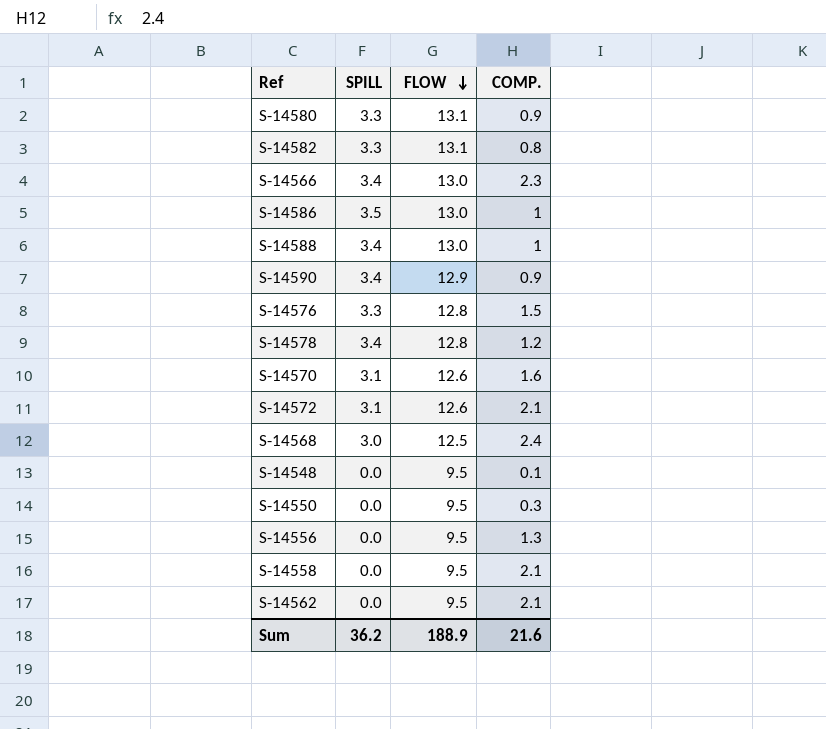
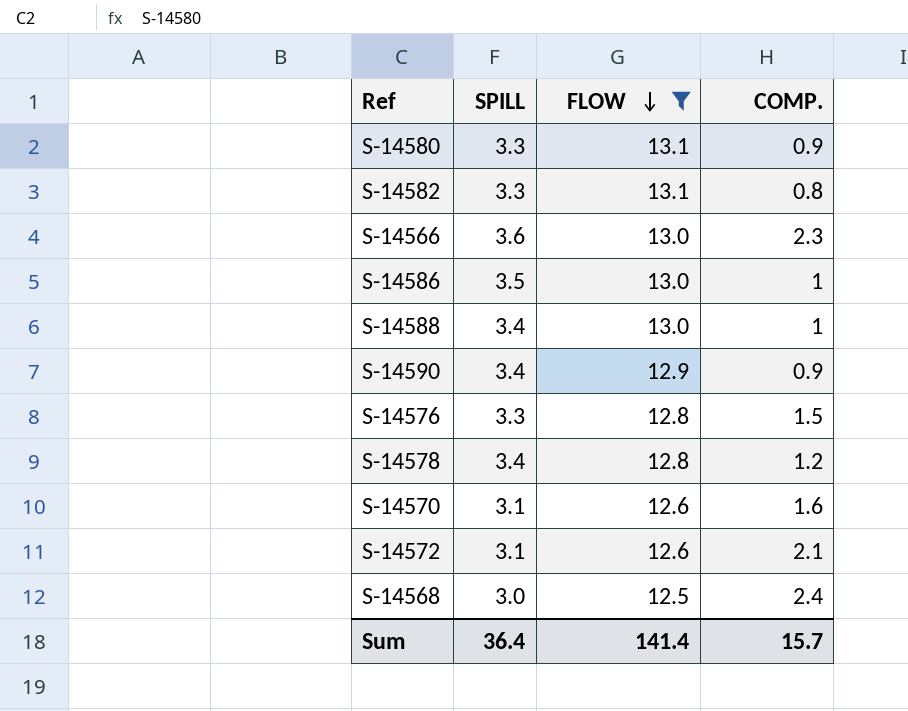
filter: none -> FLOW != 9.5
S-14566 | SPILL: 3.4 -> 3.6
Sum | SPILL: 36.2 -> 36.4
Sum | FLOW: 188.9 -> 141.4
Sum | COMP.: 21.6 -> 15.7

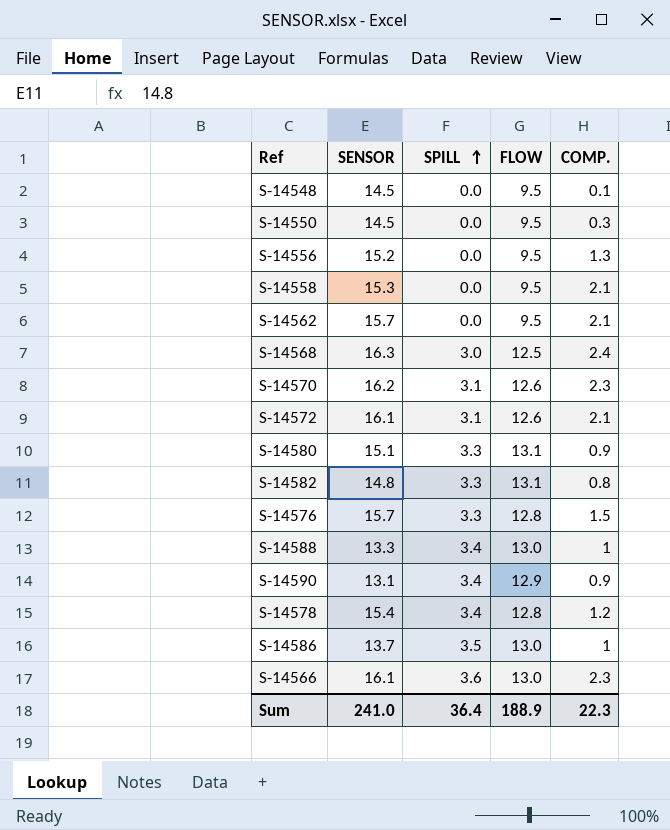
filter: FLOW != 9.5 -> none
row order: FLOW descending -> SPILL ascending
column SENSOR | position: none -> 2
S-14570 | COMP.: 1.6 -> 2.3
Sum | FLOW: 141.4 -> 188.9
Sum | COMP.: 15.7 -> 22.3

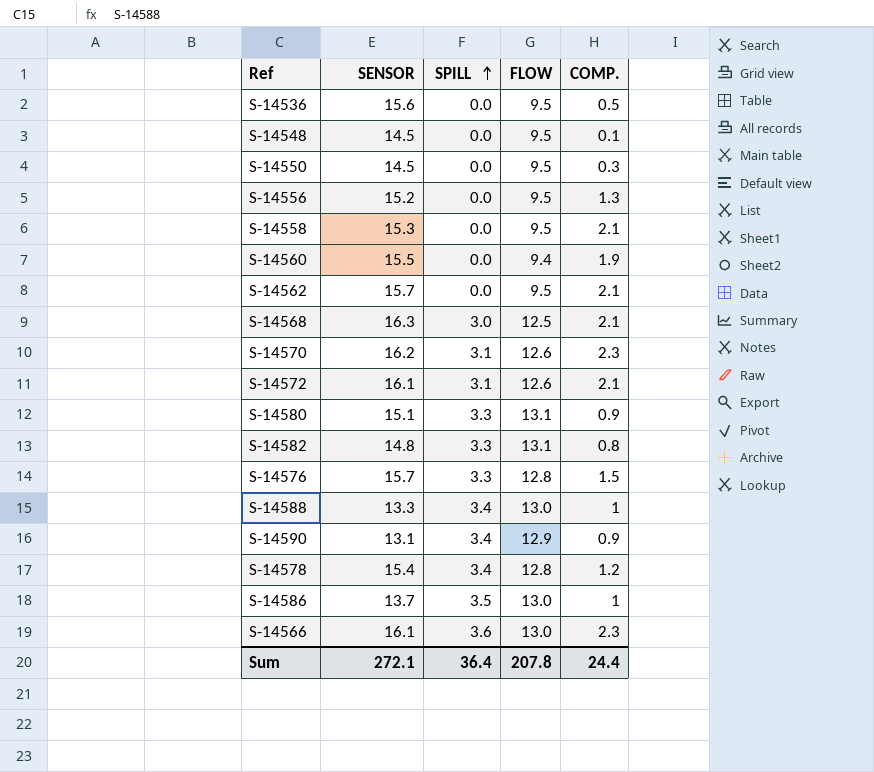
row S-14536: none -> 15.6 | 0.0 | 9.5 | 0.5
row S-14560: none -> 15.5 | 0.0 | 9.4 | 1.9
S-14568 | COMP.: 2.4 -> 2.1
Sum | SENSOR: 241.0 -> 272.1
Sum | FLOW: 188.9 -> 207.8
Sum | COMP.: 22.3 -> 24.4

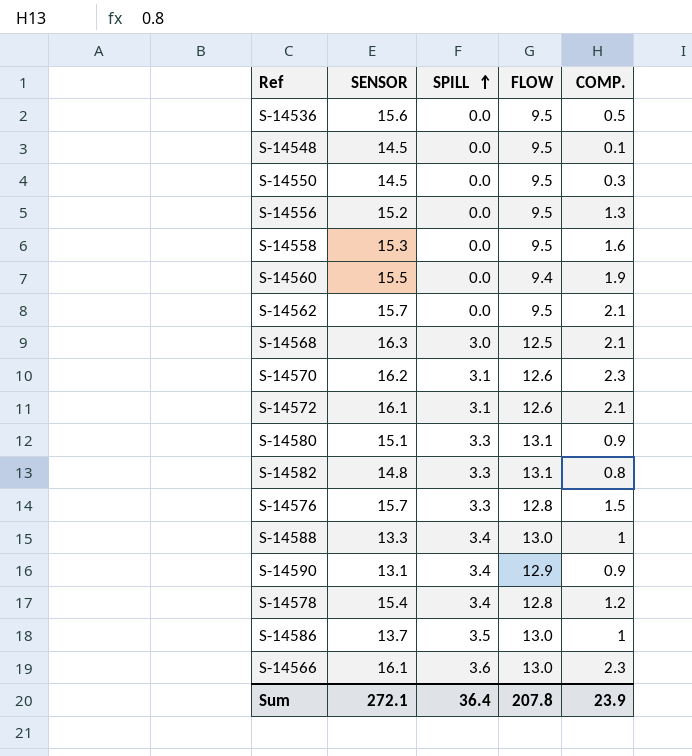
S-14558 | COMP.: 2.1 -> 1.6
Sum | COMP.: 24.4 -> 23.9

